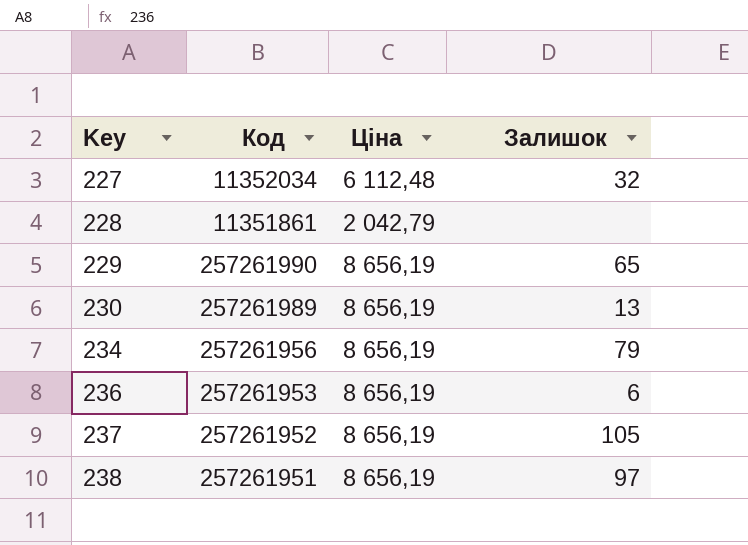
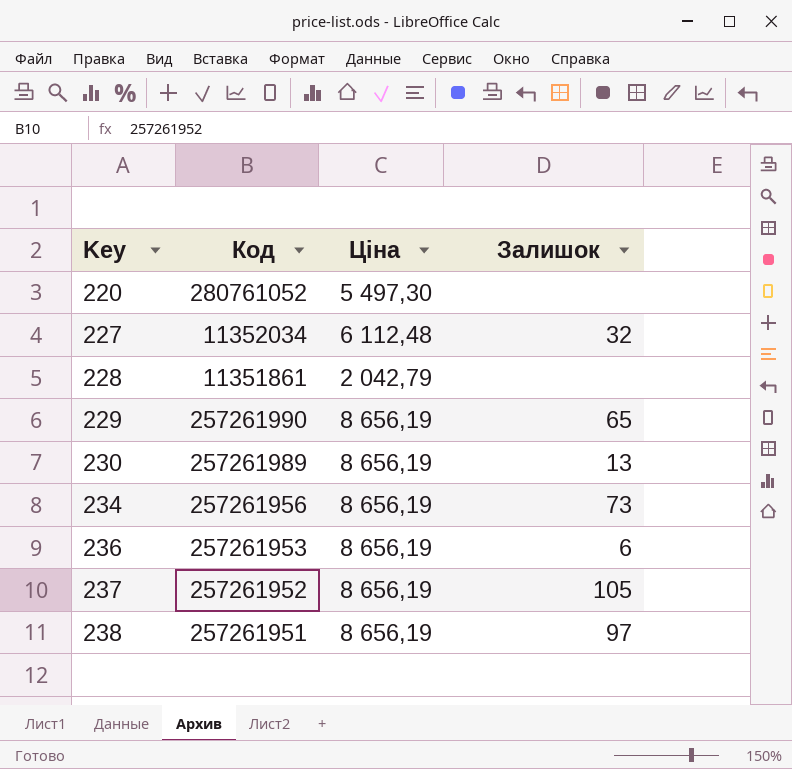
row 220: none -> 280761052 | 5 497,30 | none
234 | Залишок: 79 -> 73

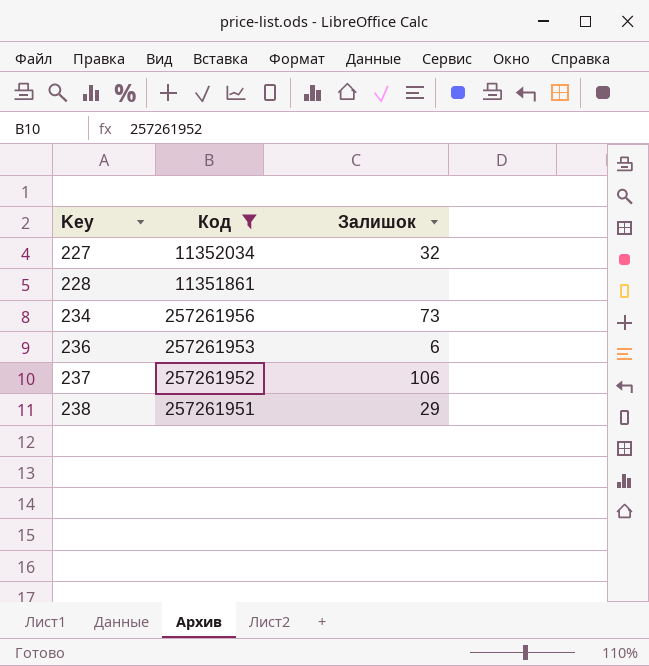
filter: none -> Код <= 257261956
column Ціна | position: 3 -> none
237 | Залишок: 105 -> 106
238 | Залишок: 97 -> 29

